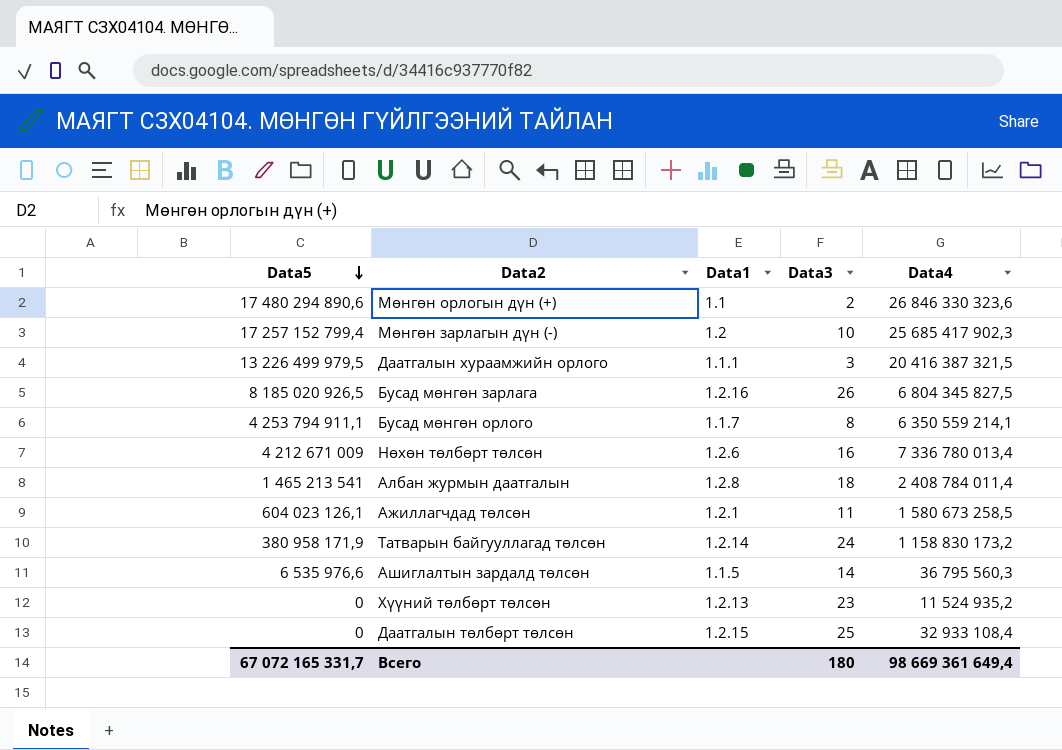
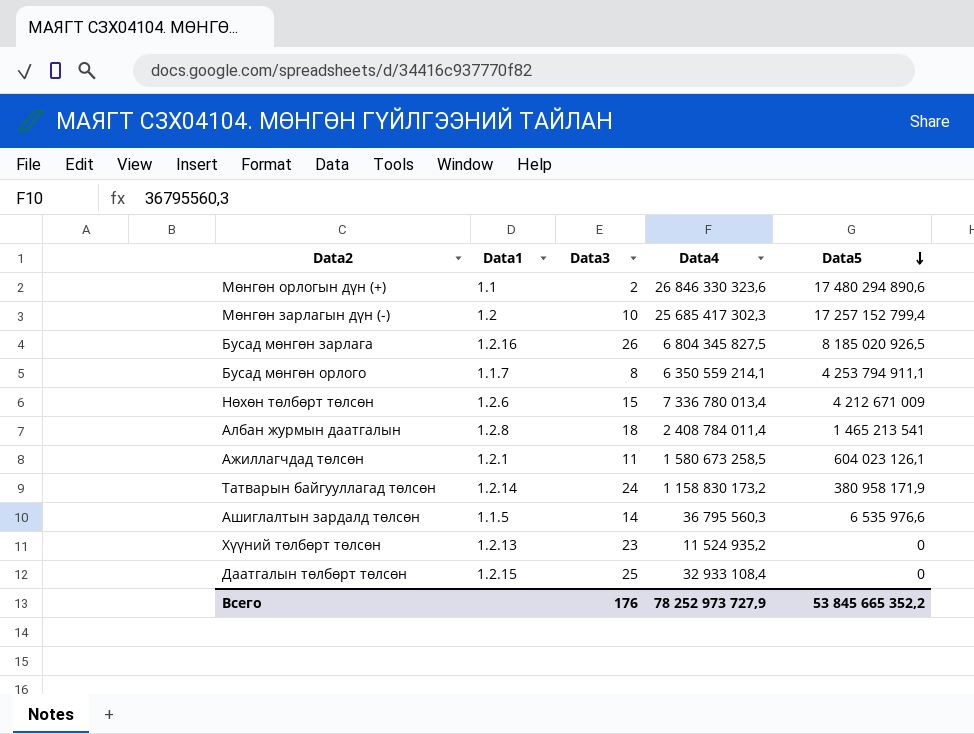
column Data5 | position: 1 -> 5
row Даатгалын хураамжийн орлого: 13 226 499 979,5 | 1.1.1 | 3 | 20 416 387 321,5 -> none
Мөнгөн зарлагын дүн (-) | Data4: 25 685 417 902,3 -> 25 685 417 302,3
Нөхөн төлбөрт төлсөн | Data3: 16 -> 15
Всего | Data3: 180 -> 176
Всего | Data4: 98 669 361 649,4 -> 78 252 973 727,9
Всего | Data5: 67 072 165 331,7 -> 53 845 665 352,2

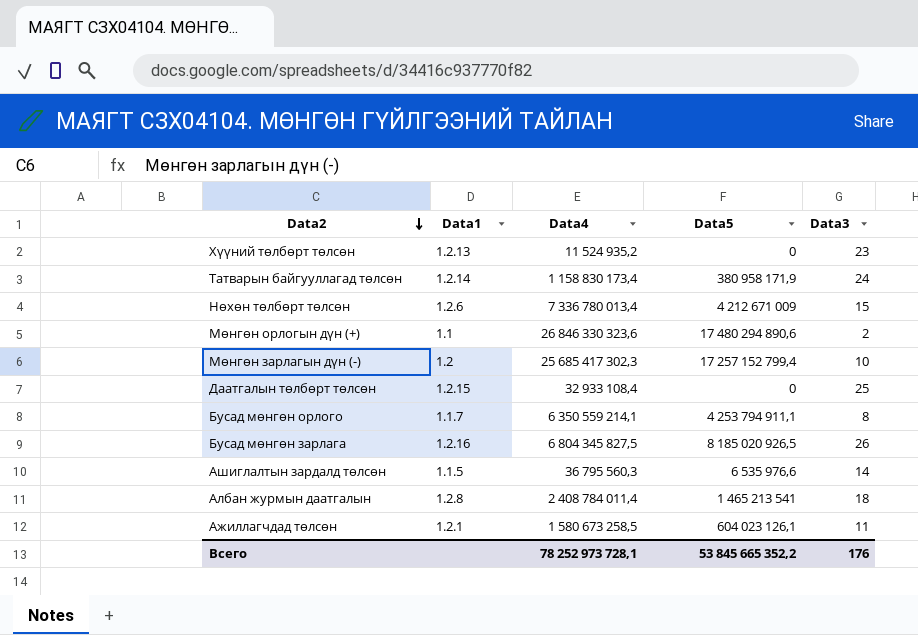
row order: Data5 descending -> Data2 descending
column Data3 | position: 3 -> 5
Татварын байгууллагад төлсөн | Data4: 1 158 830 173,2 -> 1 158 830 173,4
Всего | Data4: 78 252 973 727,9 -> 78 252 973 728,1

